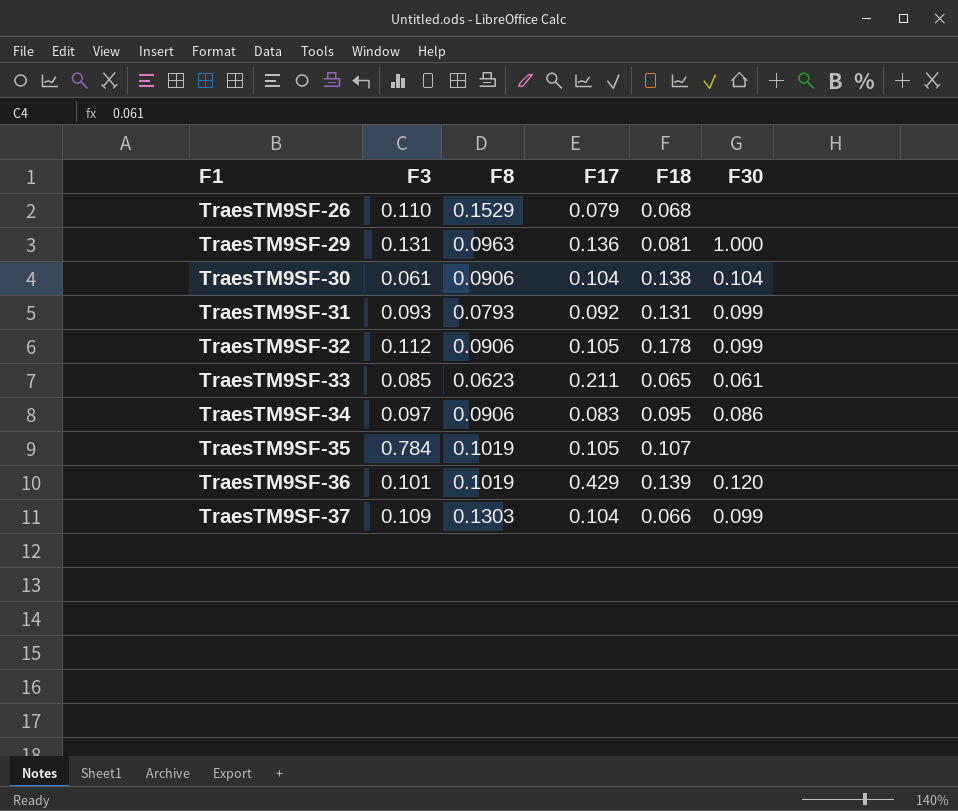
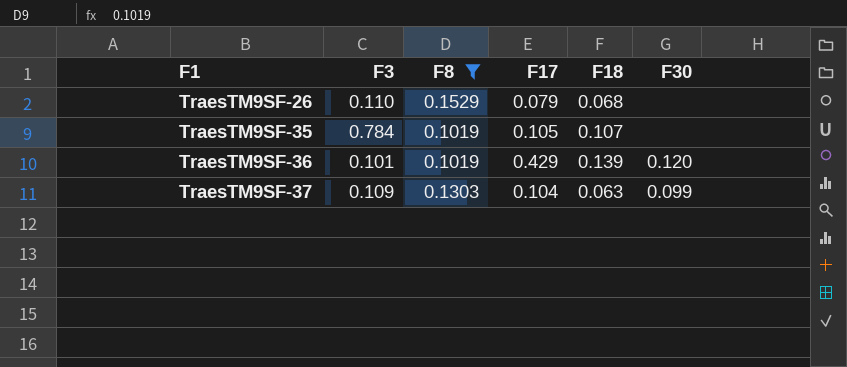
filter: none -> F8 >= 0.1019
TraesTM9SF-37 | F18: 0.066 -> 0.063

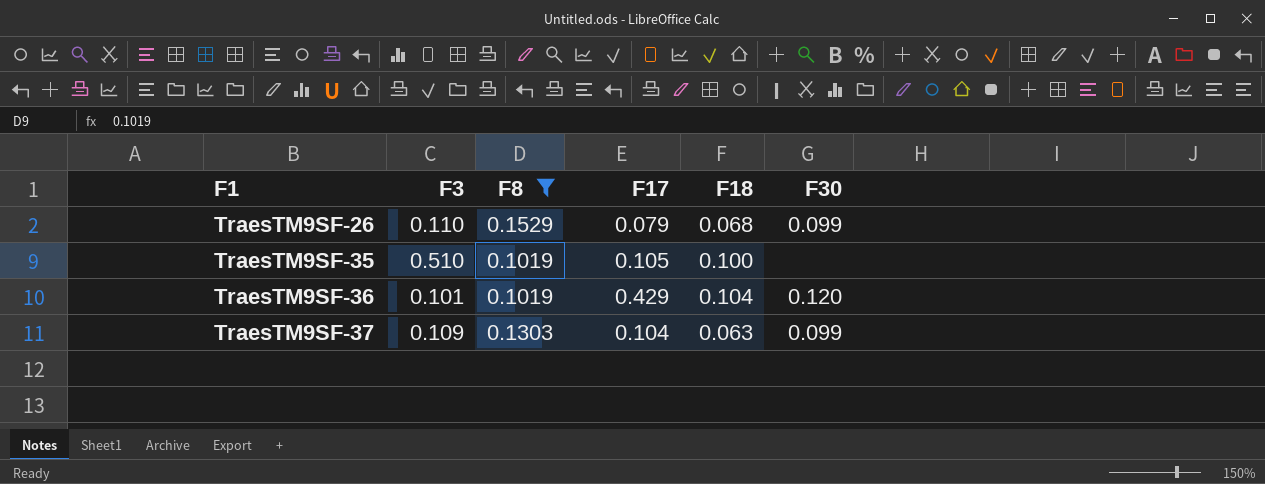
TraesTM9SF-26 | F30: none -> 0.099
TraesTM9SF-35 | F3: 0.784 -> 0.510
TraesTM9SF-35 | F18: 0.107 -> 0.100
TraesTM9SF-36 | F18: 0.139 -> 0.104

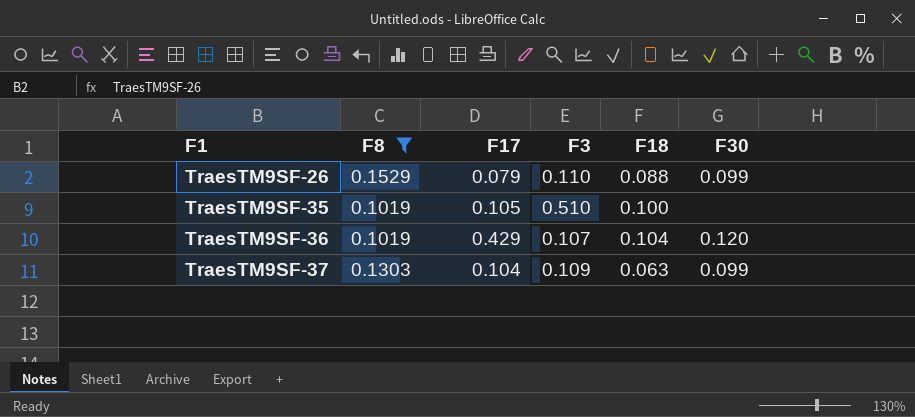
column F3 | position: 2 -> 4
TraesTM9SF-26 | F18: 0.068 -> 0.088
TraesTM9SF-36 | F3: 0.101 -> 0.107

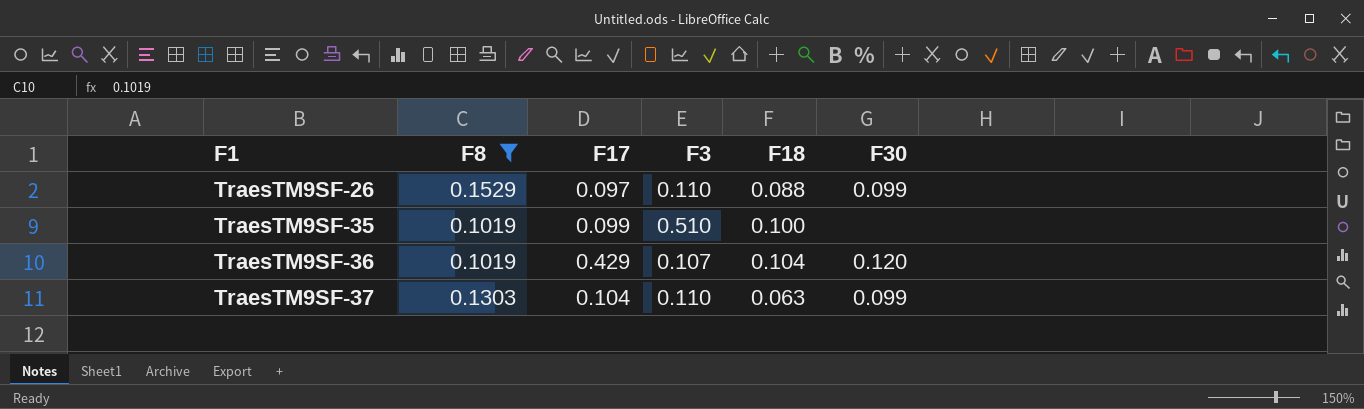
TraesTM9SF-26 | F17: 0.079 -> 0.097
TraesTM9SF-35 | F17: 0.105 -> 0.099
TraesTM9SF-37 | F3: 0.109 -> 0.110

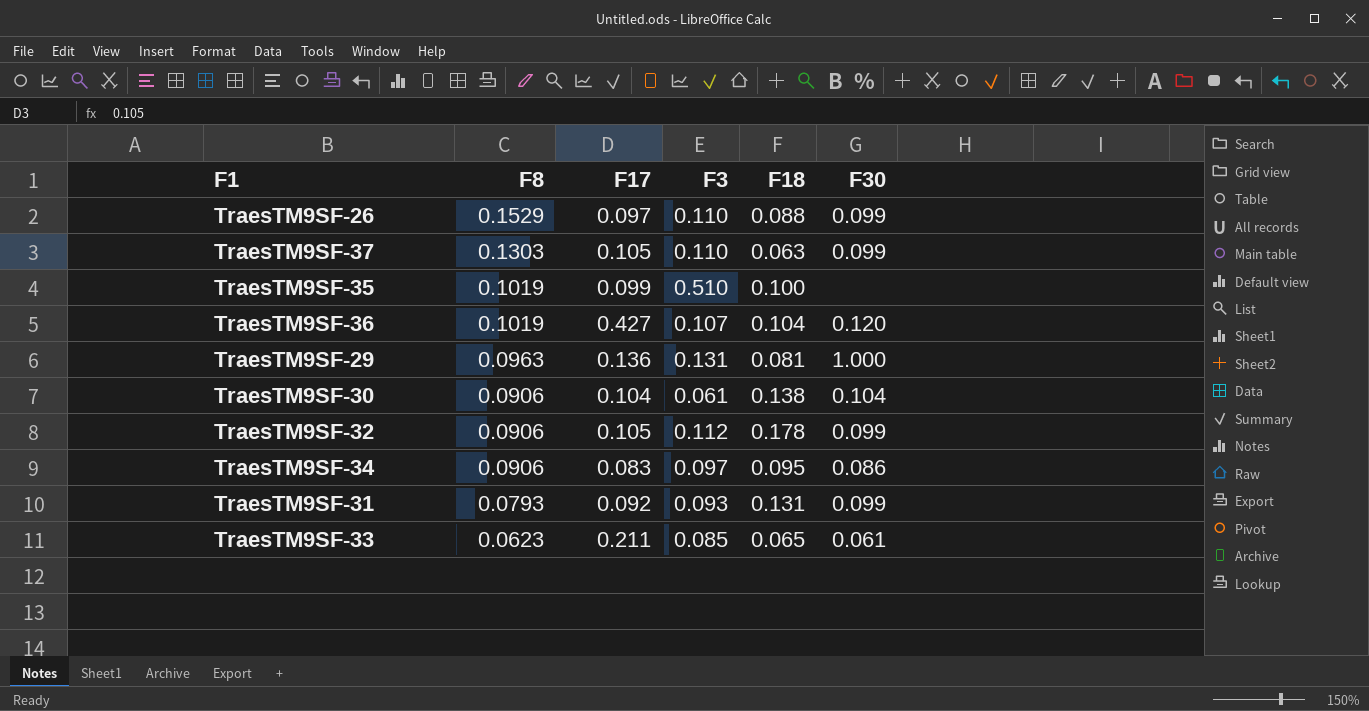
filter: F8 >= 0.1019 -> none
row order: F1 ascending -> F8 descending
TraesTM9SF-37 | F17: 0.104 -> 0.105
TraesTM9SF-36 | F17: 0.429 -> 0.427

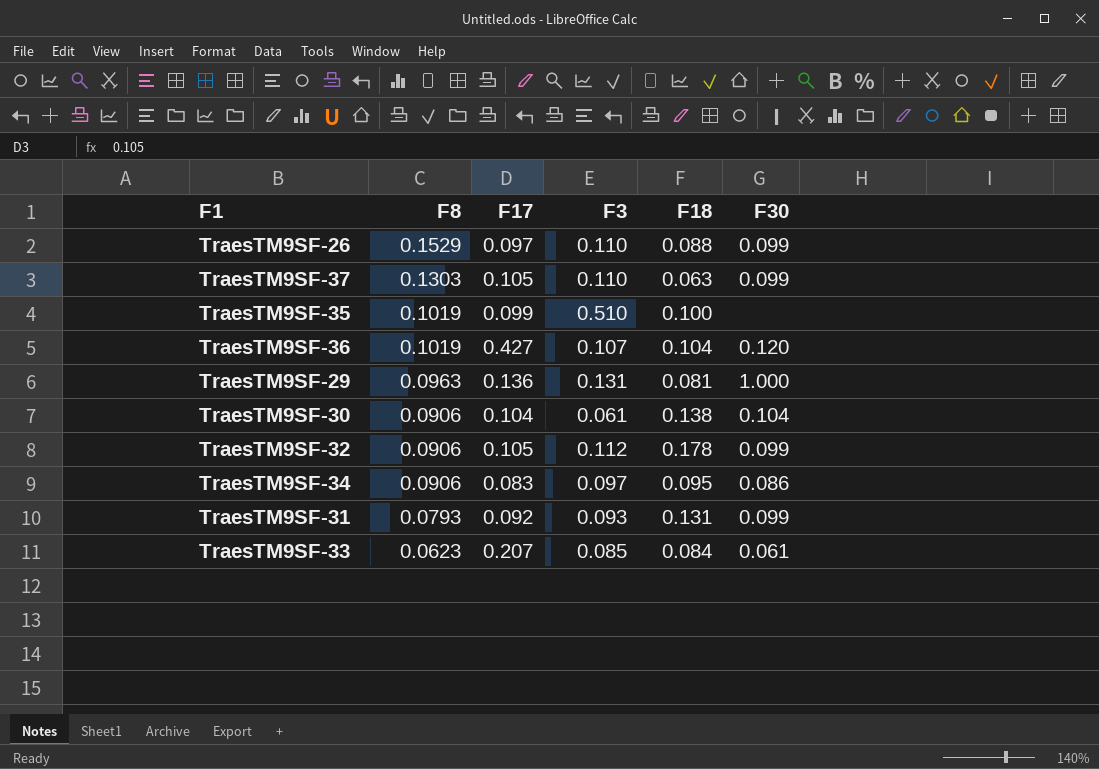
TraesTM9SF-33 | F17: 0.211 -> 0.207
TraesTM9SF-33 | F18: 0.065 -> 0.084

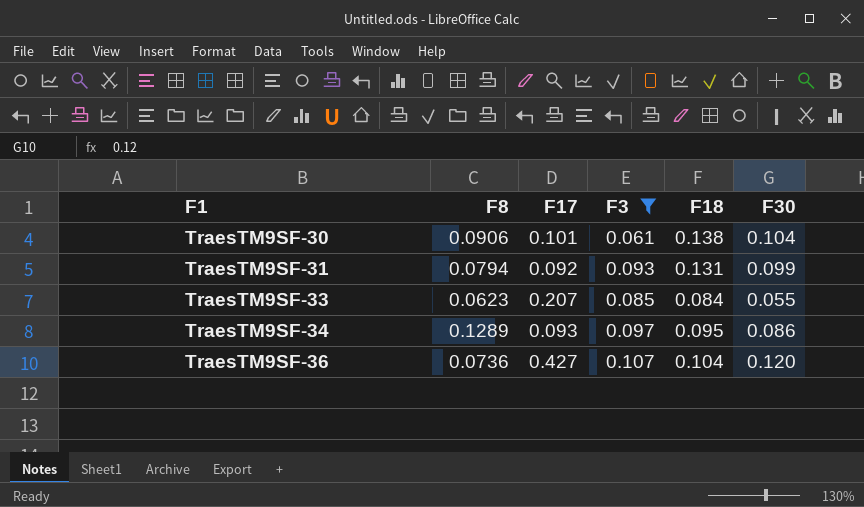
filter: none -> F3 <= 0.107
row order: F8 descending -> F1 ascending
TraesTM9SF-30 | F17: 0.104 -> 0.101
TraesTM9SF-31 | F8: 0.0793 -> 0.0794
TraesTM9SF-33 | F30: 0.061 -> 0.055
TraesTM9SF-34 | F8: 0.0906 -> 0.1289
TraesTM9SF-34 | F17: 0.083 -> 0.093
TraesTM9SF-36 | F8: 0.1019 -> 0.0736

